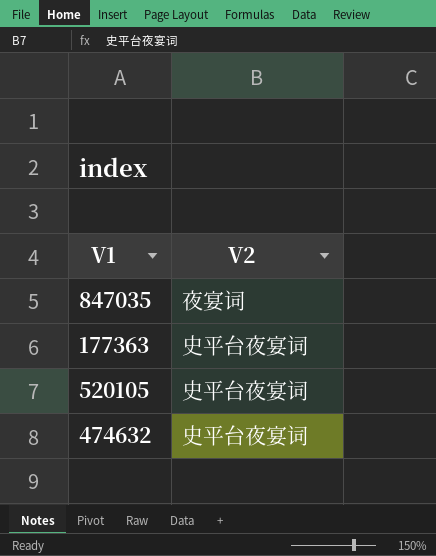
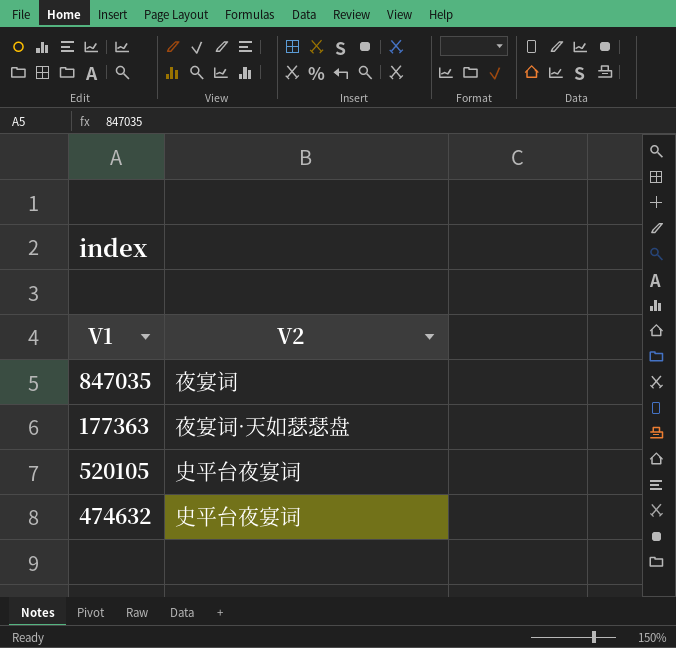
177363 | V2: 史平台夜宴词 -> 夜宴词·天如瑟瑟盘

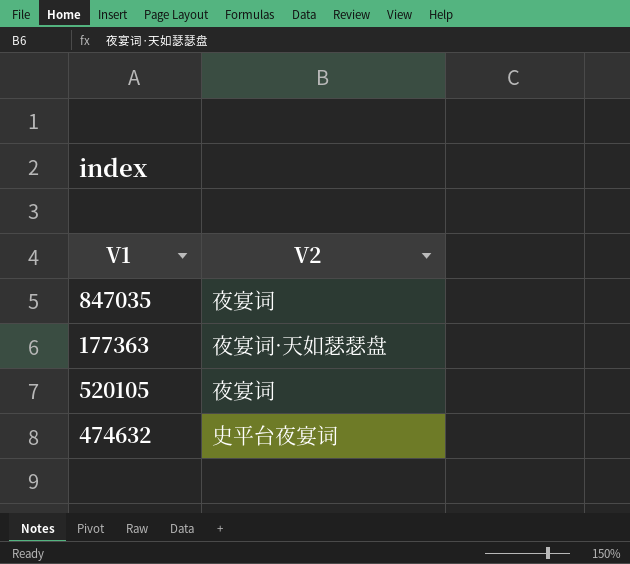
520105 | V2: 史平台夜宴词 -> 夜宴词

